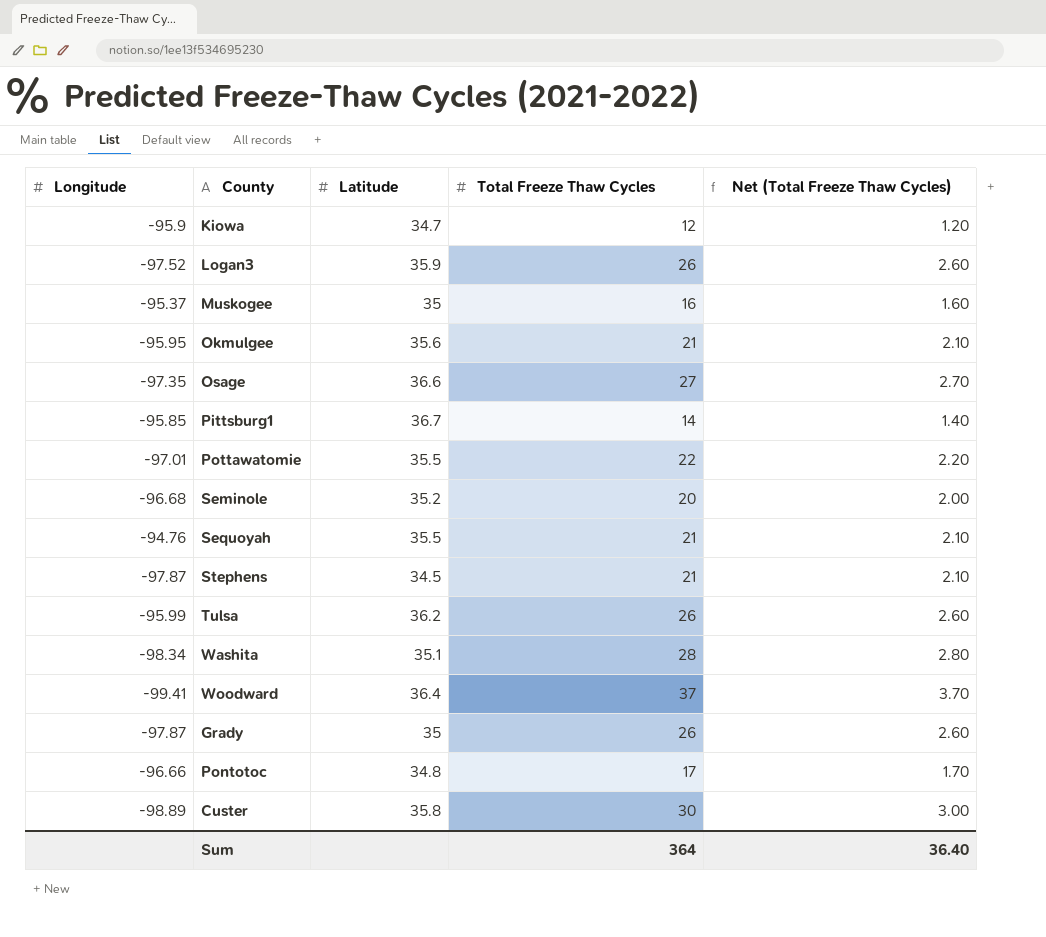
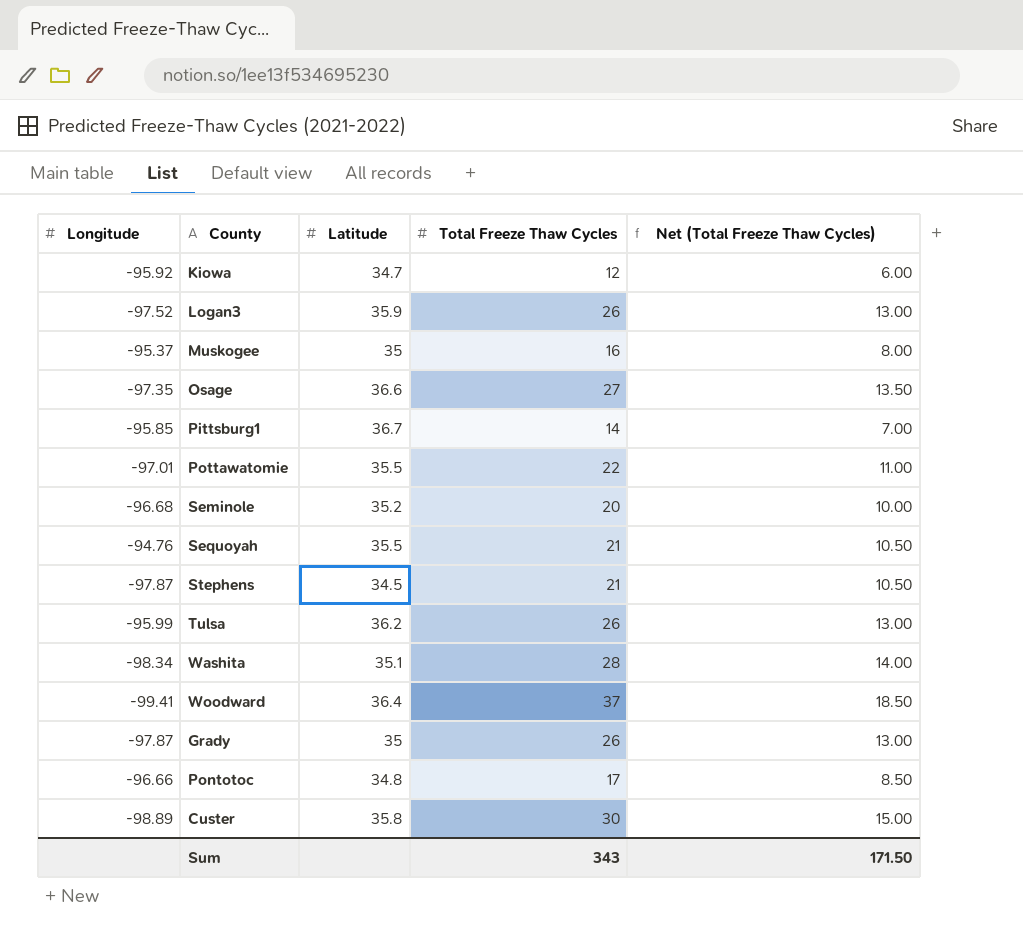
column Net (Total Freeze Thaw Cycles) | formula: [Total Freeze Thaw Cycles] * 0.1 -> [Total Freeze Thaw Cycles] * 0.5
row Okmulgee: -95.95 | 35.6 | 21 | 2.10 -> none
Kiowa | Longitude: -95.9 -> -95.92
Sum | Total Freeze Thaw Cycles: 364 -> 343
Sum | Net (Total Freeze Thaw Cycles): 36.40 -> 171.50

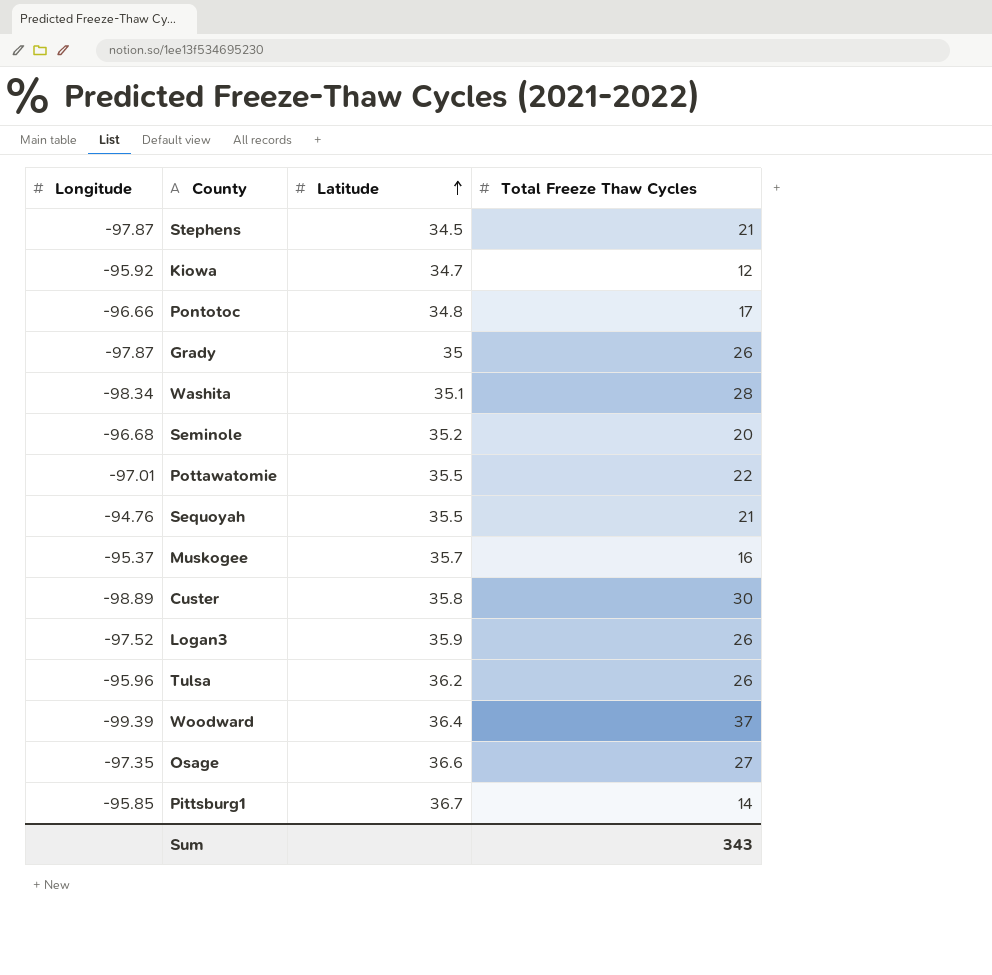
row order: none -> Latitude ascending
column Net (Total Freeze Thaw Cycles) | formula: [Total Freeze Thaw Cycles] * 0.5 -> none
Muskogee | Latitude: 35 -> 35.7
Tulsa | Longitude: -95.99 -> -95.96
Woodward | Longitude: -99.41 -> -99.39

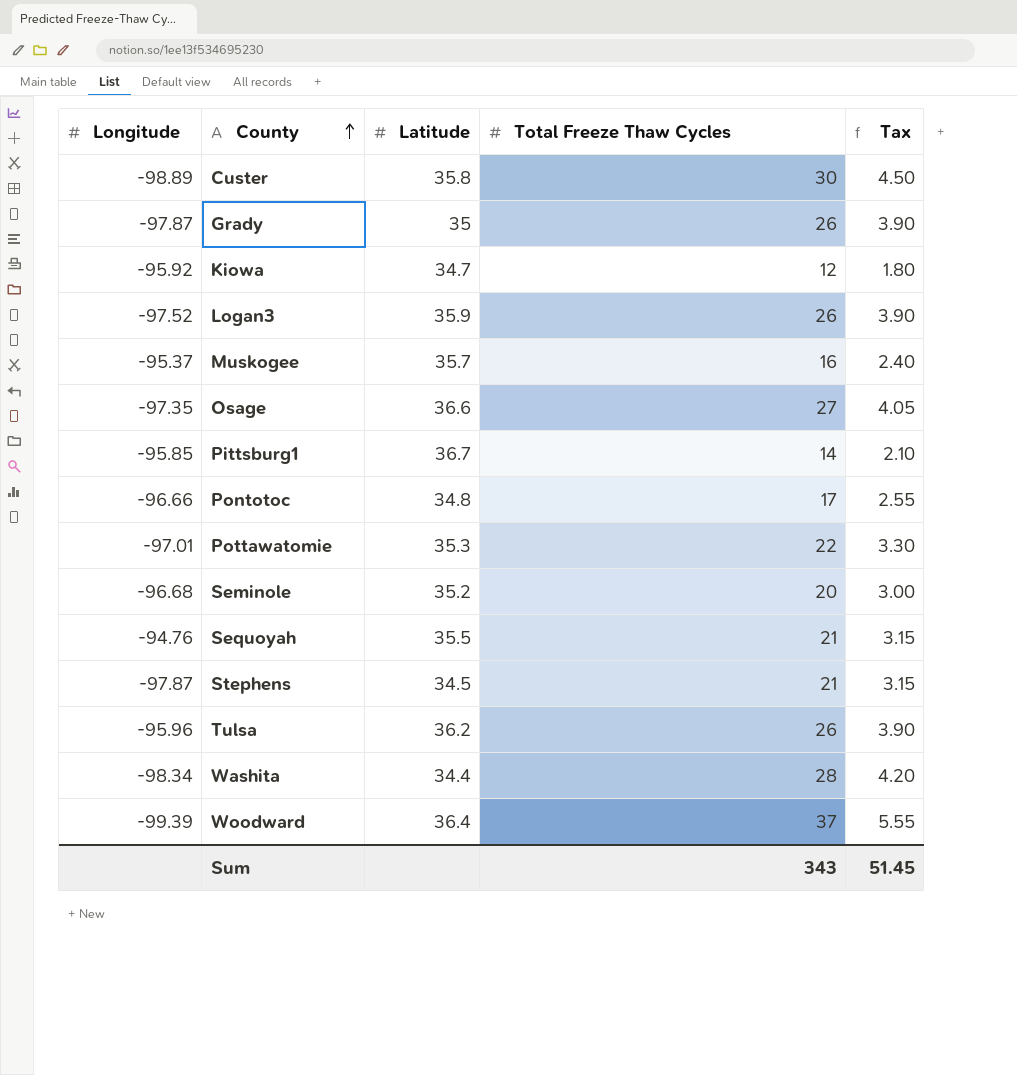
row order: Latitude ascending -> County ascending
column Tax | formula: none -> [Total Freeze Thaw Cycles] * 0.15
Pottawatomie | Latitude: 35.5 -> 35.3
Washita | Latitude: 35.1 -> 34.4

